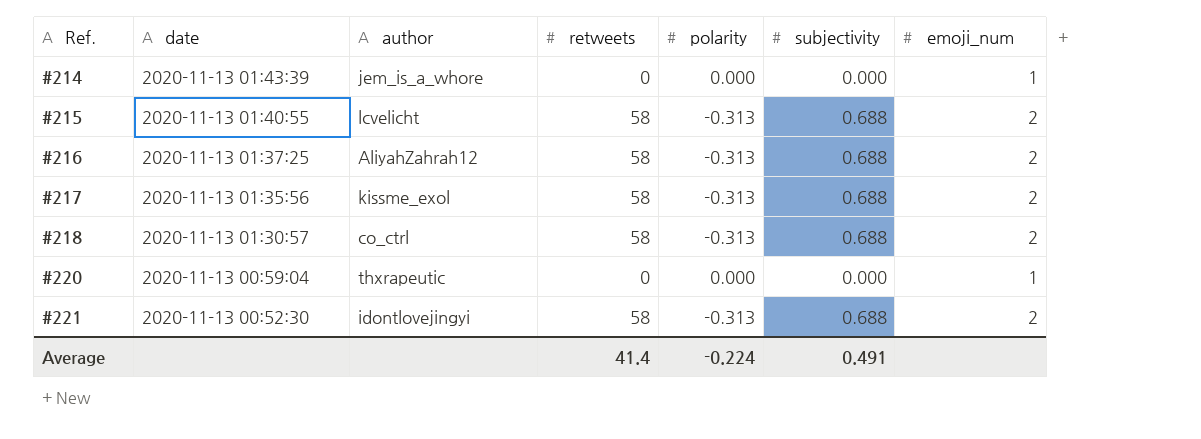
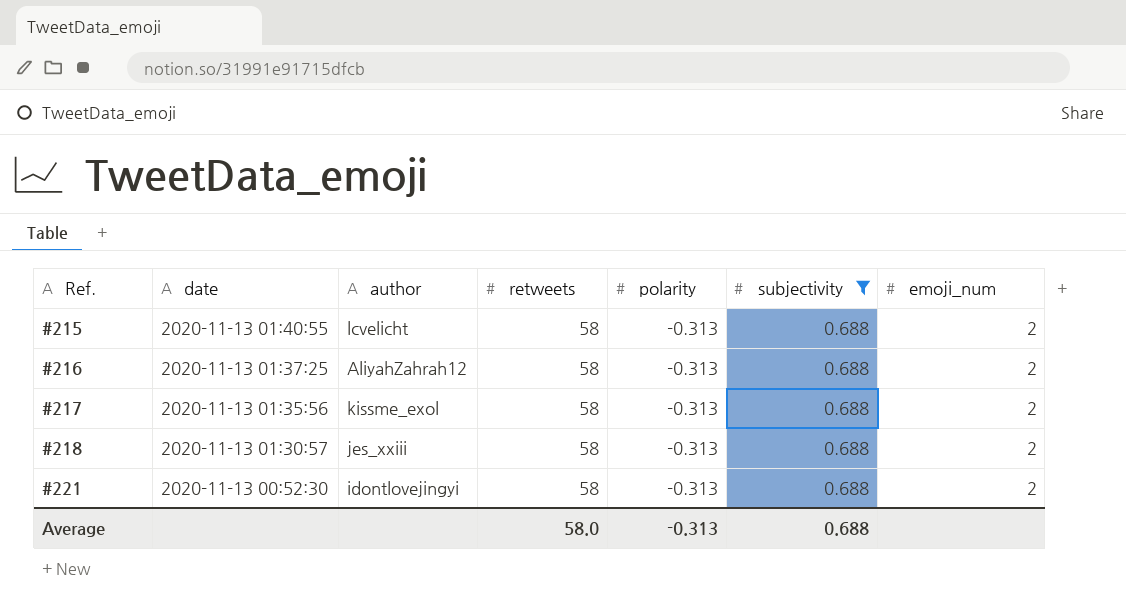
filter: none -> subjectivity = 0.688
#218 | author: co_ctrl -> jes_xxiii
Average | retweets: 41.4 -> 58.0
Average | polarity: -0.224 -> -0.313
Average | subjectivity: 0.491 -> 0.688

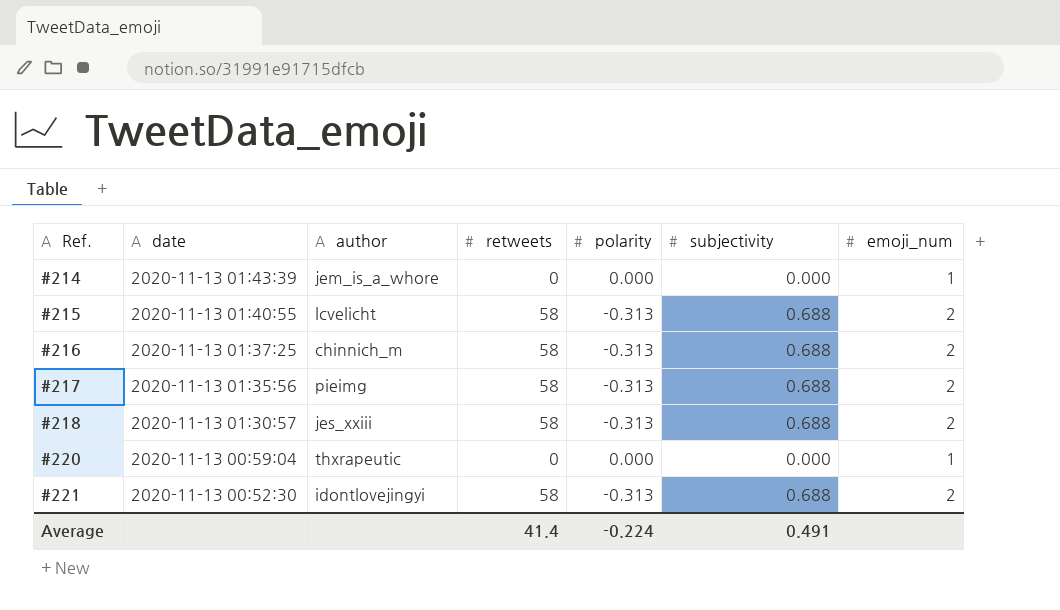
filter: subjectivity = 0.688 -> none
#216 | author: AliyahZahrah12 -> chinnich_m
#217 | author: kissme_exol -> pieimg
Average | retweets: 58.0 -> 41.4
Average | polarity: -0.313 -> -0.224
Average | subjectivity: 0.688 -> 0.491

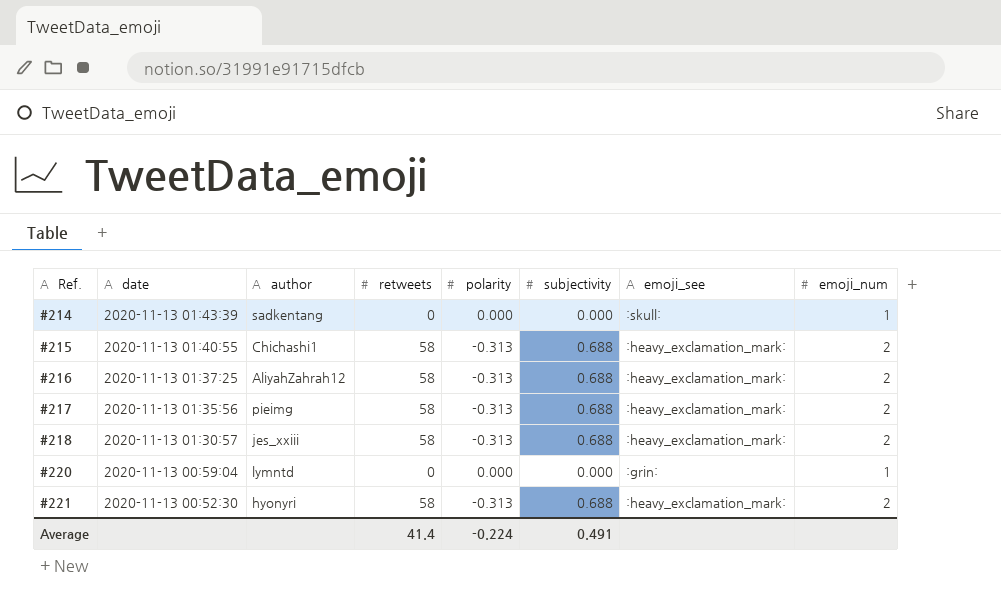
column emoji_see | position: none -> 7
#214 | author: jem_is_a_whore -> sadkentang
#215 | author: lcvelicht -> Chichashi1
#216 | author: chinnich_m -> AliyahZahrah12
#220 | author: thxrapeutic -> lymntd
#221 | author: idontlovejingyi -> hyonyri

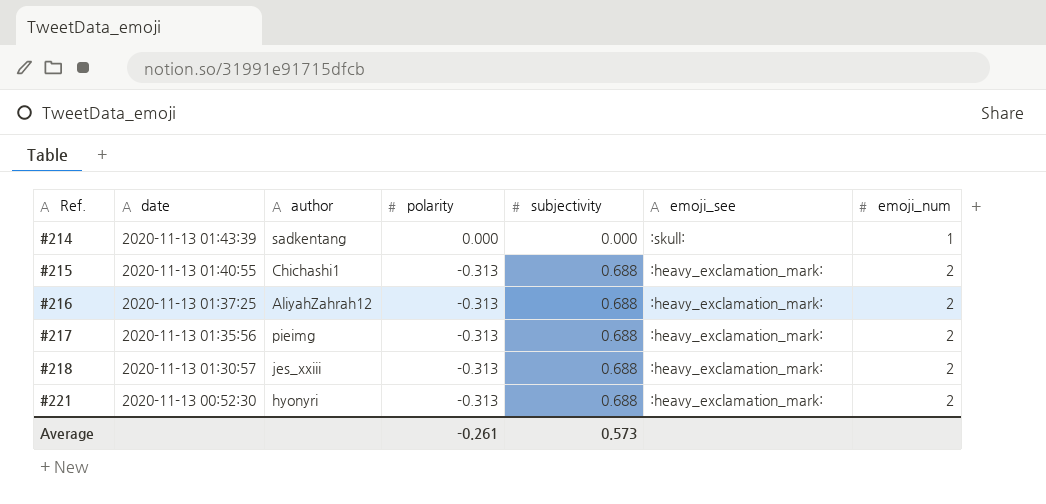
column retweets | position: 4 -> none
row #220: 2020-11-13 00:59:04 | lymntd | 0 | 0.000 | 0.000 | :grin: | 1 -> none
Average | polarity: -0.224 -> -0.261
Average | subjectivity: 0.491 -> 0.573

